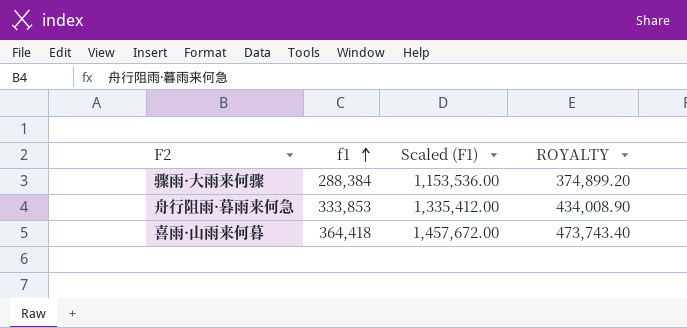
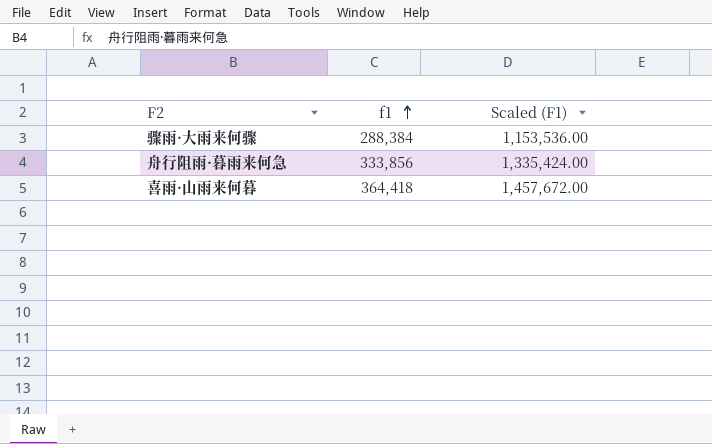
column ROYALTY | formula: [f1] * 1.3 -> none
舟行阻雨·暮雨来何急 | f1: 333,853 -> 333,856
舟行阻雨·暮雨来何急 | Scaled (F1): 1,335,412.00 -> 1,335,424.00

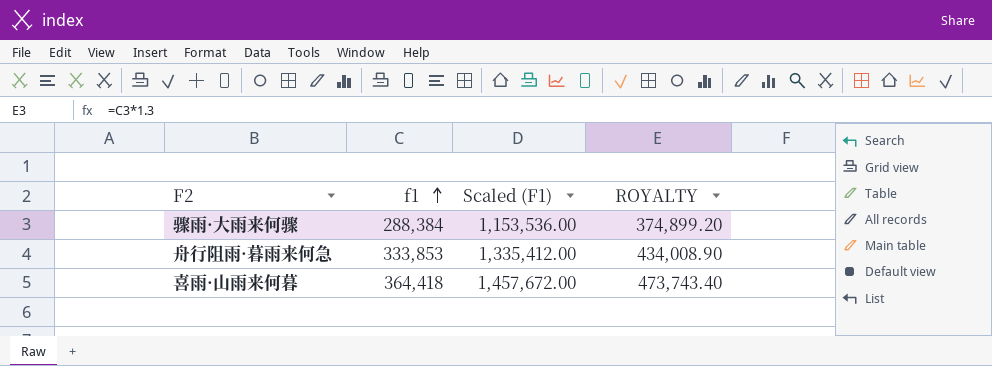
column ROYALTY | formula: none -> [f1] * 1.3
舟行阻雨·暮雨来何急 | f1: 333,856 -> 333,853
舟行阻雨·暮雨来何急 | Scaled (F1): 1,335,424.00 -> 1,335,412.00

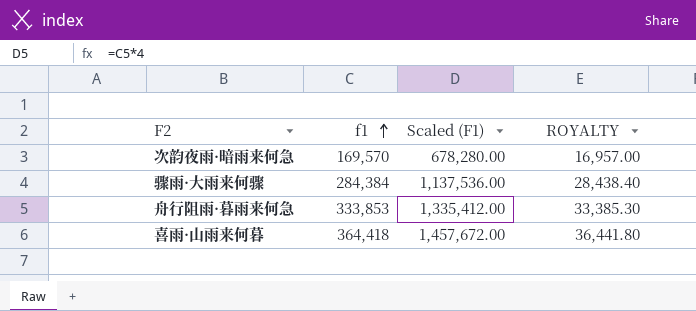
column ROYALTY | formula: [f1] * 1.3 -> [f1] * 0.1
row 次韵夜雨·暗雨来何急: none -> 169,570 | 678,280.00 | 16,957.00
骤雨·大雨来何骤 | f1: 288,384 -> 284,384
骤雨·大雨来何骤 | Scaled (F1): 1,153,536.00 -> 1,137,536.00

